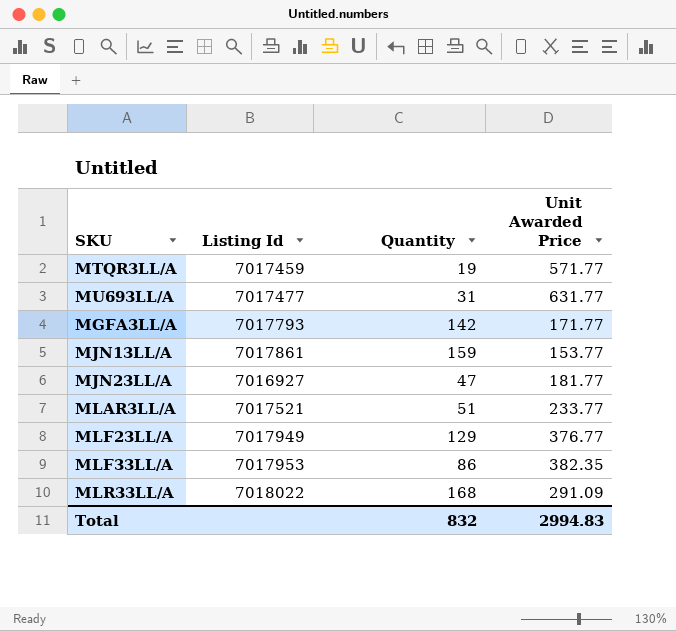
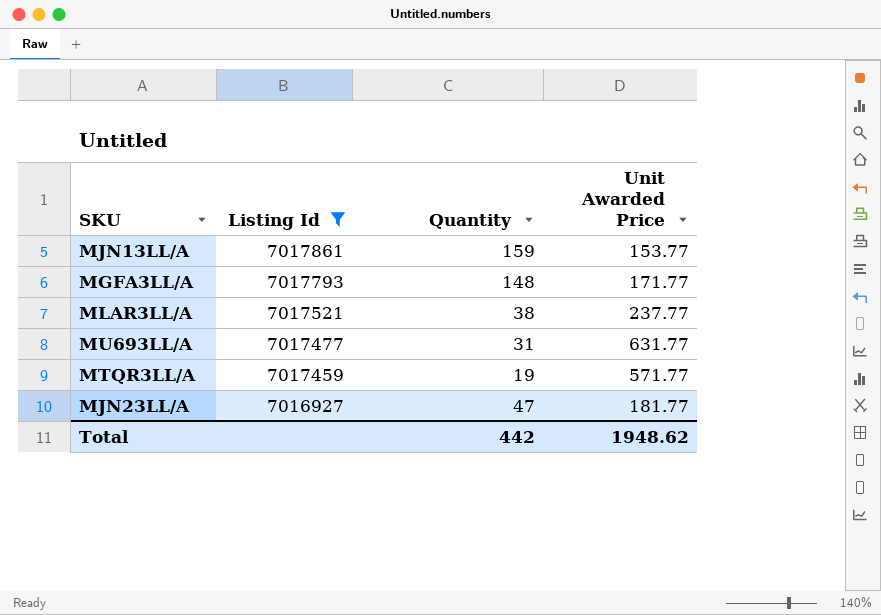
filter: none -> Listing Id <= 7017861
row order: none -> Listing Id descending
MGFA3LL/A | Quantity: 142 -> 148
MLAR3LL/A | Quantity: 51 -> 38
MLAR3LL/A | Unit Awarded Price: 233.77 -> 237.77
Total | Quantity: 832 -> 442
Total | Unit Awarded Price: 2994.83 -> 1948.62

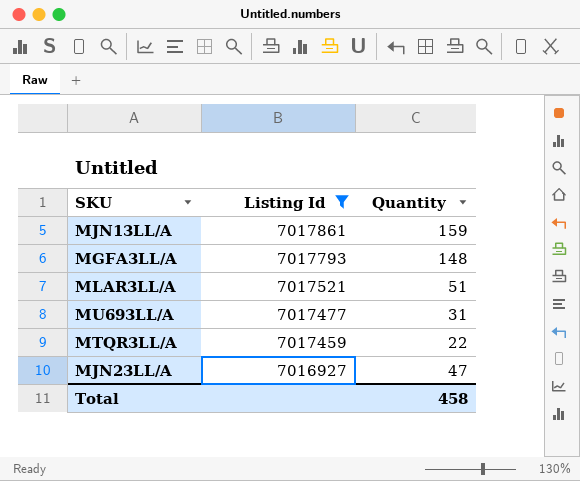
column Unit Awarded Price | position: 4 -> none
MLAR3LL/A | Quantity: 38 -> 51
MTQR3LL/A | Quantity: 19 -> 22
Total | Quantity: 442 -> 458

